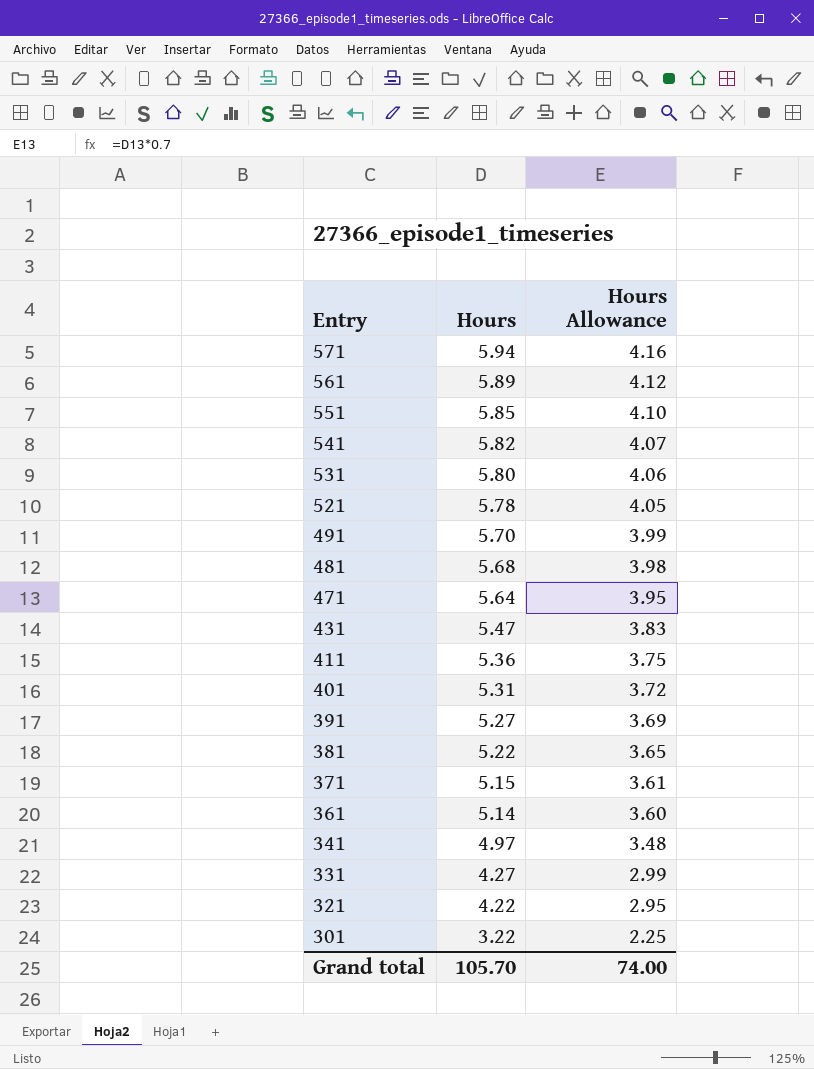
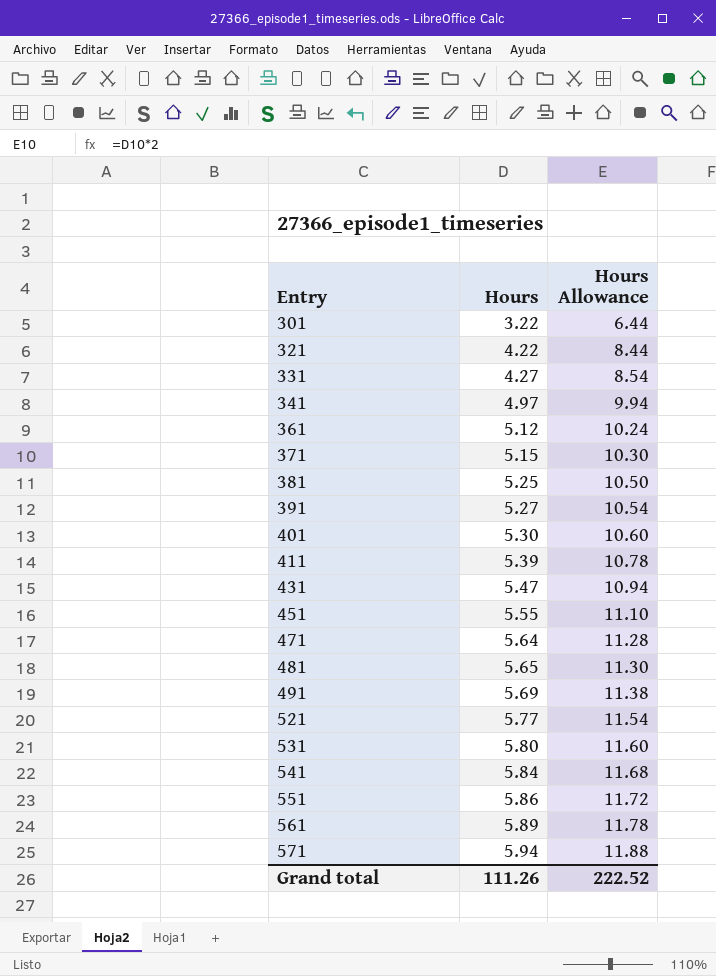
row order: Entry descending -> Entry ascending
column Hours Allowance | formula: [Hours] * 0.7 -> [Hours] * 2
361 | Hours: 5.14 -> 5.12
381 | Hours: 5.22 -> 5.25
401 | Hours: 5.31 -> 5.30
411 | Hours: 5.36 -> 5.39
row 451: none -> 5.55 | 11.10
481 | Hours: 5.68 -> 5.65
491 | Hours: 5.70 -> 5.69
521 | Hours: 5.78 -> 5.77
541 | Hours: 5.82 -> 5.84
551 | Hours: 5.85 -> 5.86
Grand total | Hours: 105.70 -> 111.26
Grand total | Hours Allowance: 74.00 -> 222.52

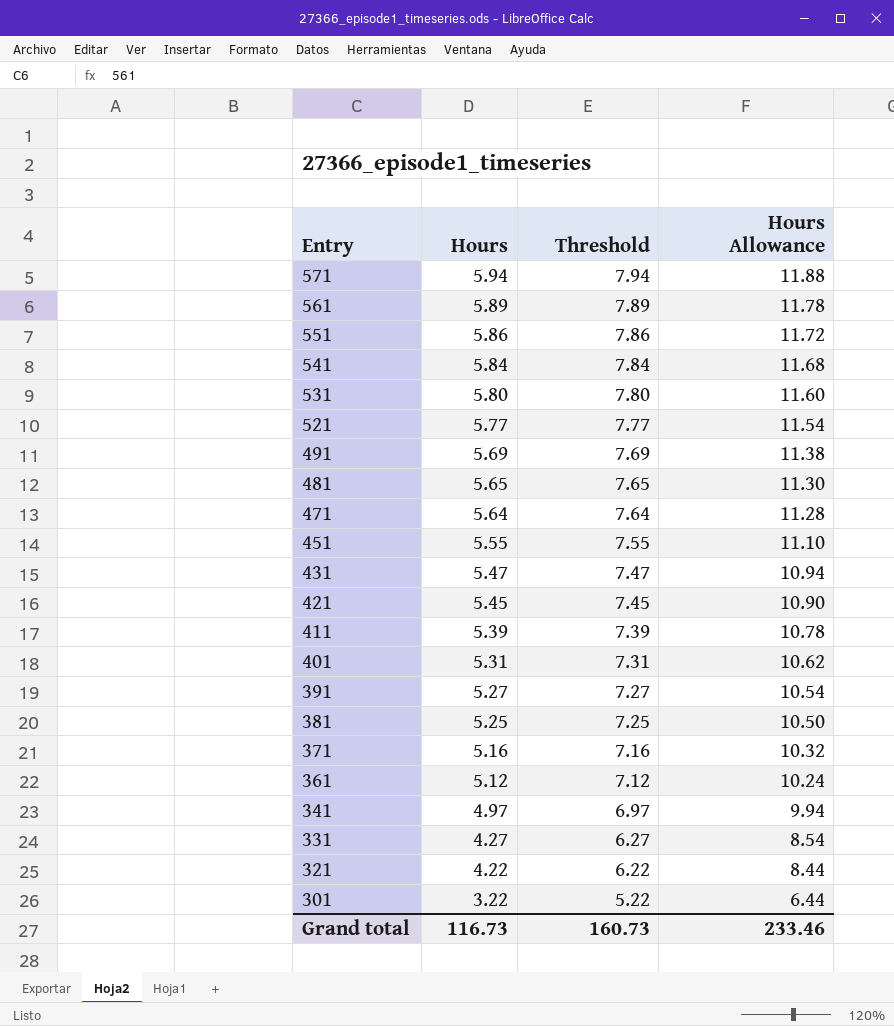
row order: Entry ascending -> Entry descending
column Threshold | formula: none -> [Hours] + 2
row 421: none -> 5.45 | 7.45 | 10.90
401 | Hours: 5.30 -> 5.31
401 | Hours Allowance: 10.60 -> 10.62
371 | Hours: 5.15 -> 5.16
371 | Hours Allowance: 10.30 -> 10.32
Grand total | Hours: 111.26 -> 116.73
Grand total | Hours Allowance: 222.52 -> 233.46

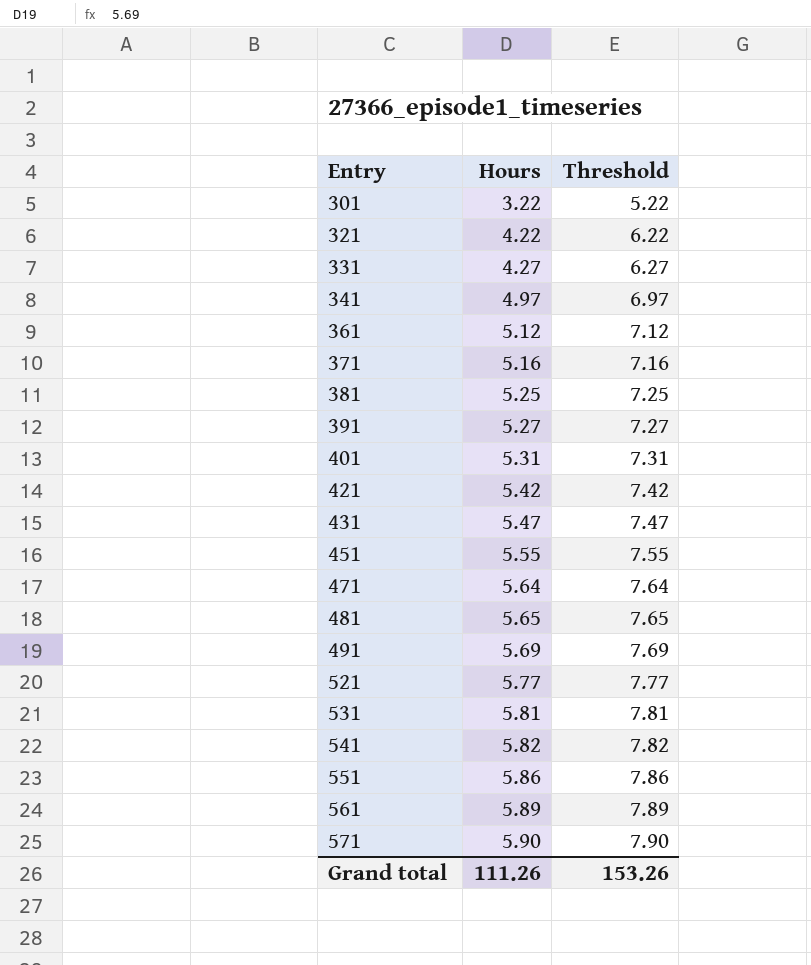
row order: Entry descending -> Entry ascending
column Hours Allowance | formula: [Hours] * 2 -> none
row 411: 5.39 | 7.39 | 10.78 -> none
421 | Hours: 5.45 -> 5.42
421 | Threshold: 7.45 -> 7.42
531 | Hours: 5.80 -> 5.81
531 | Threshold: 7.80 -> 7.81
541 | Hours: 5.84 -> 5.82
541 | Threshold: 7.84 -> 7.82
571 | Hours: 5.94 -> 5.90
571 | Threshold: 7.94 -> 7.90
Grand total | Hours: 116.73 -> 111.26
Grand total | Threshold: 160.73 -> 153.26

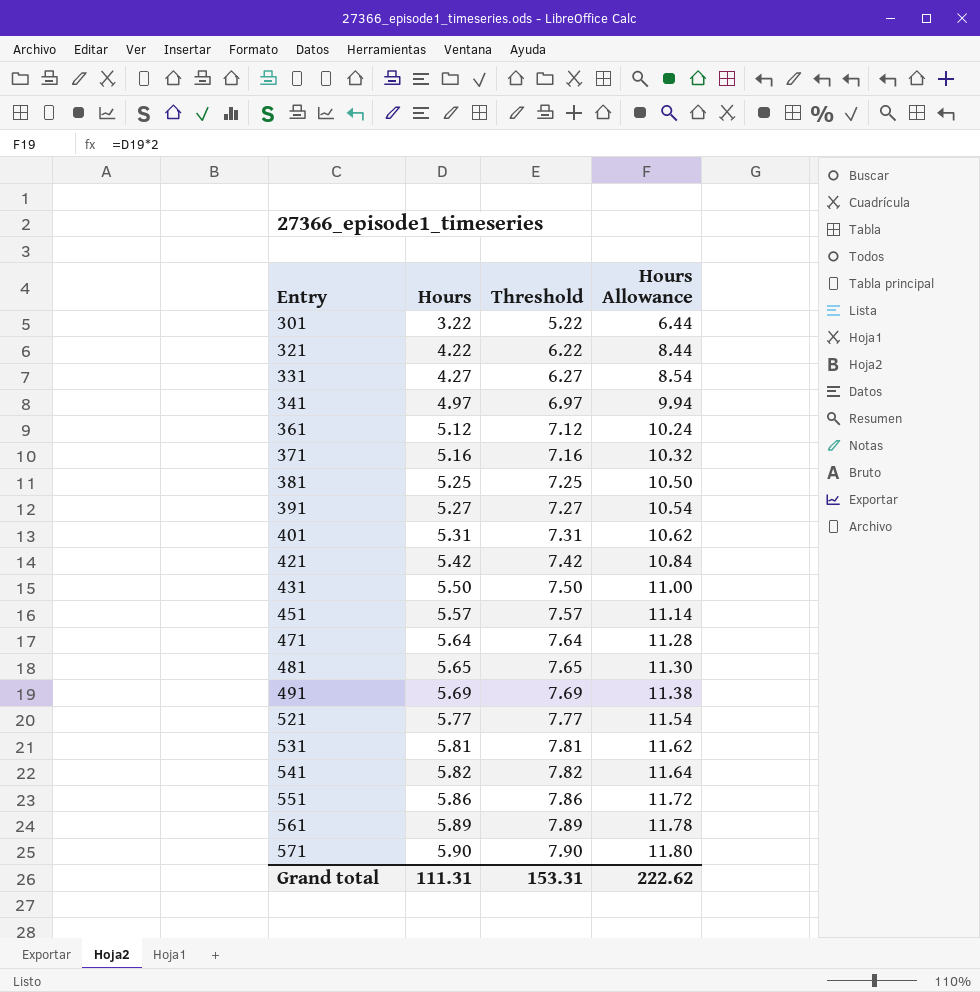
column Hours Allowance | formula: none -> [Hours] * 2
431 | Hours: 5.47 -> 5.50
431 | Threshold: 7.47 -> 7.50
451 | Hours: 5.55 -> 5.57
451 | Threshold: 7.55 -> 7.57
Grand total | Hours: 111.26 -> 111.31
Grand total | Threshold: 153.26 -> 153.31

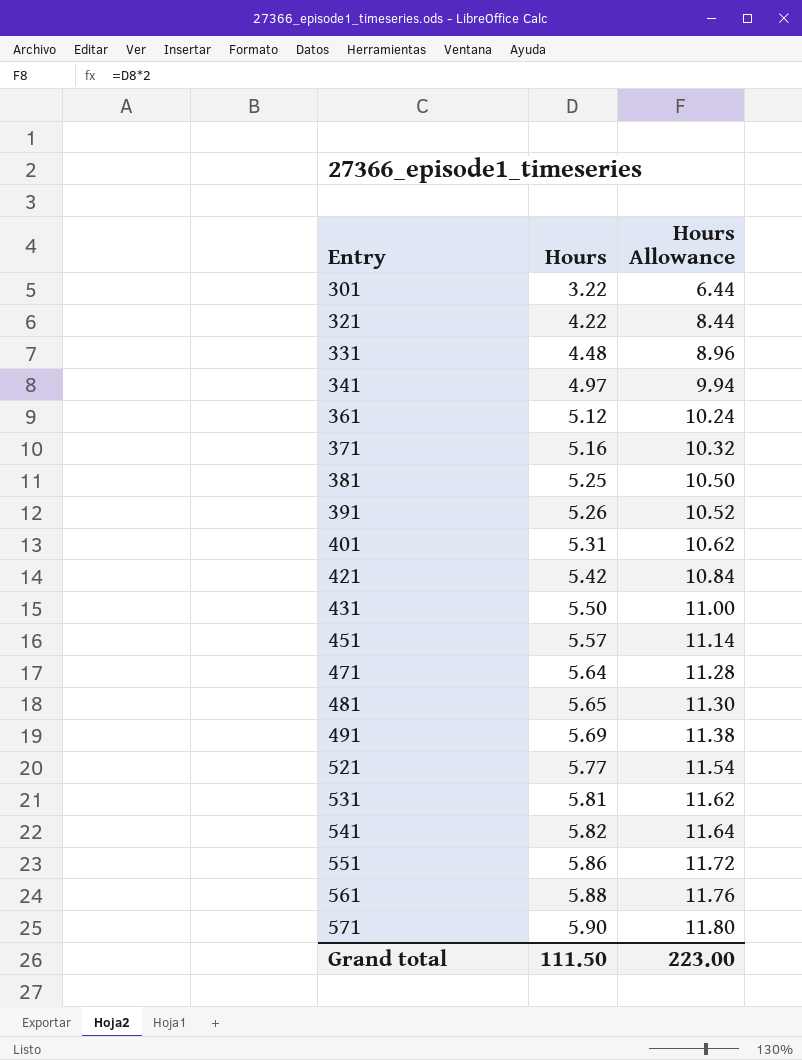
column Threshold | formula: [Hours] + 2 -> none
331 | Hours: 4.27 -> 4.48
331 | Hours Allowance: 8.54 -> 8.96
391 | Hours: 5.27 -> 5.26
391 | Hours Allowance: 10.54 -> 10.52
561 | Hours: 5.89 -> 5.88
561 | Hours Allowance: 11.78 -> 11.76
Grand total | Hours: 111.31 -> 111.50
Grand total | Hours Allowance: 222.62 -> 223.00

